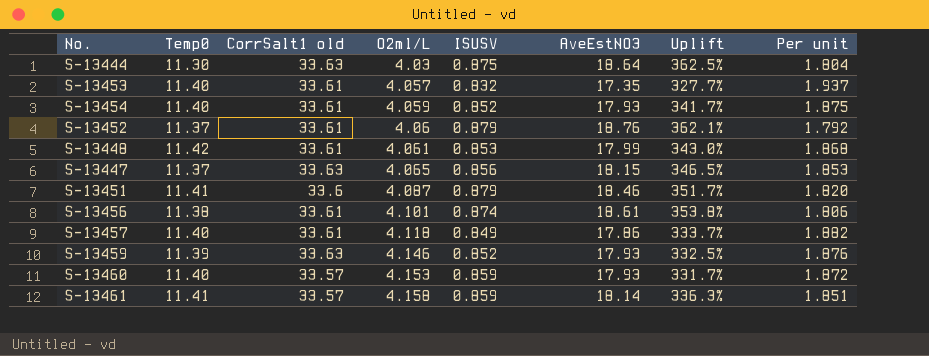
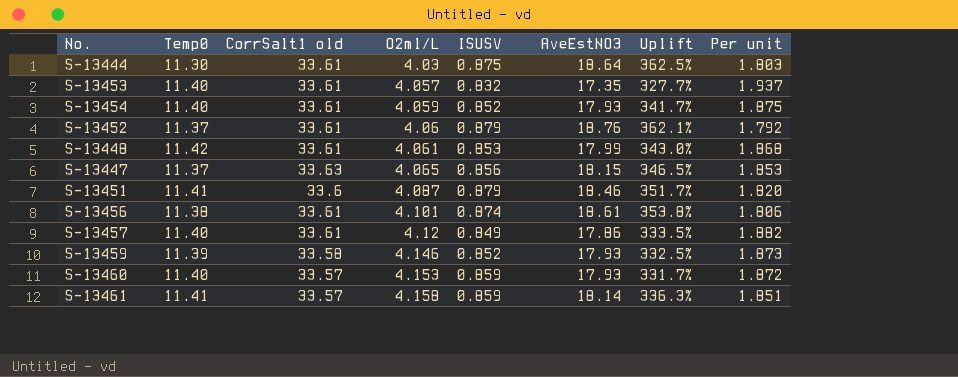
S-13444 | CorrSalt1 old: 33.63 -> 33.61
S-13444 | Per unit: 1.804 -> 1.803
S-13457 | O2ml/L: 4.118 -> 4.12
S-13457 | Uplift: 333.7% -> 333.5%
S-13459 | CorrSalt1 old: 33.63 -> 33.58
S-13459 | Per unit: 1.876 -> 1.873

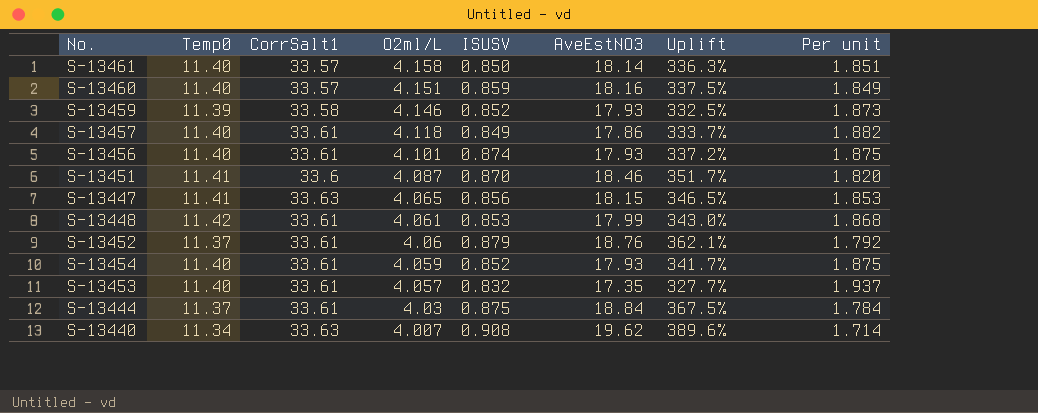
row order: O2ml/L ascending -> O2ml/L descending
column name: CorrSalt1 old -> CorrSalt1
S-13461 | Temp0: 11.41 -> 11.40
S-13461 | ISUSV: 0.859 -> 0.850
S-13460 | O2ml/L: 4.153 -> 4.151
S-13460 | AveEstNO3: 17.93 -> 18.16
S-13460 | Uplift: 331.7% -> 337.5%
S-13460 | Per unit: 1.872 -> 1.849
S-13457 | O2ml/L: 4.12 -> 4.118
S-13457 | Uplift: 333.5% -> 333.7%
S-13456 | Temp0: 11.38 -> 11.40
S-13456 | AveEstNO3: 18.61 -> 17.93
S-13456 | Uplift: 353.8% -> 337.2%
S-13456 | Per unit: 1.806 -> 1.875
S-13451 | ISUSV: 0.879 -> 0.870
S-13447 | Temp0: 11.37 -> 11.41
S-13444 | Temp0: 11.30 -> 11.37
S-13444 | AveEstNO3: 18.64 -> 18.84
S-13444 | Uplift: 362.5% -> 367.5%
S-13444 | Per unit: 1.803 -> 1.784
row S-13440: none -> 11.34 | 33.63 | 4.007 | 0.908 | 19.62 | 389.6% | 1.714

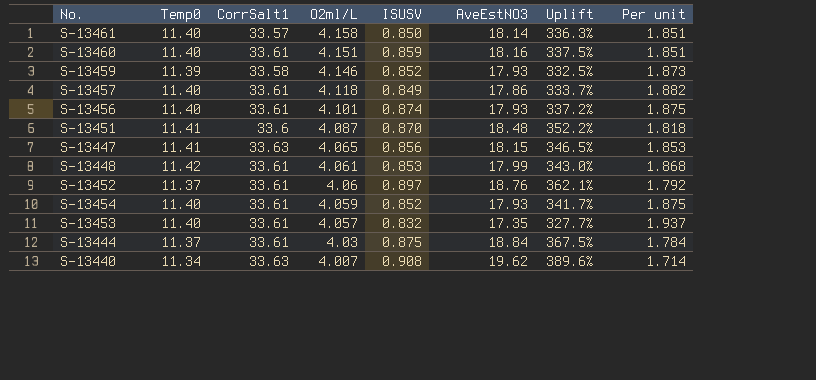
S-13460 | CorrSalt1: 33.57 -> 33.61
S-13460 | Per unit: 1.849 -> 1.851
S-13451 | AveEstNO3: 18.46 -> 18.48
S-13451 | Uplift: 351.7% -> 352.2%
S-13451 | Per unit: 1.820 -> 1.818
S-13452 | ISUSV: 0.879 -> 0.897

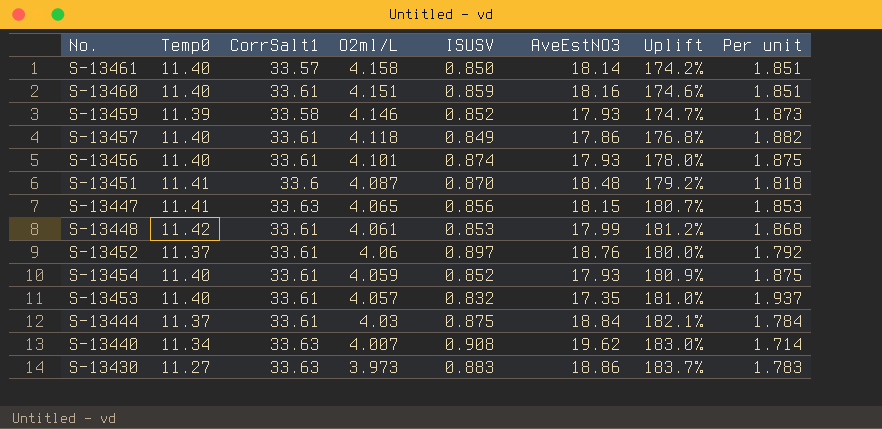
column Uplift | formula: ([AveEstNO3] - [O2ml/L]) / [O2ml/L] -> ([Temp0] - [O2ml/L]) / [O2ml/L]
row S-13430: none -> 11.27 | 33.63 | 3.973 | 0.883 | 18.86 | 183.7% | 1.783

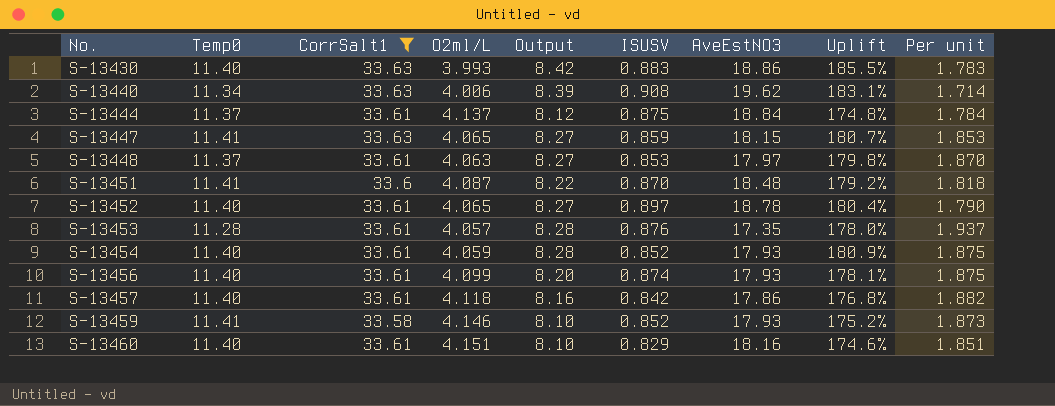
filter: none -> CorrSalt1 != 33.57
row order: O2ml/L descending -> No. ascending
column Output | formula: none -> [CorrSalt1] / [O2ml/L]
S-13430 | Temp0: 11.27 -> 11.40
S-13430 | O2ml/L: 3.973 -> 3.993
S-13430 | Uplift: 183.7% -> 185.5%
S-13440 | O2ml/L: 4.007 -> 4.006
S-13440 | Uplift: 183.0% -> 183.1%
S-13444 | O2ml/L: 4.03 -> 4.137
S-13444 | Uplift: 182.1% -> 174.8%
S-13447 | ISUSV: 0.856 -> 0.859
S-13448 | Temp0: 11.42 -> 11.37
S-13448 | O2ml/L: 4.061 -> 4.063
S-13448 | AveEstNO3: 17.99 -> 17.97
S-13448 | Uplift: 181.2% -> 179.8%
S-13448 | Per unit: 1.868 -> 1.870
S-13452 | Temp0: 11.37 -> 11.40
S-13452 | O2ml/L: 4.06 -> 4.065
S-13452 | AveEstNO3: 18.76 -> 18.78
S-13452 | Uplift: 180.0% -> 180.4%
S-13452 | Per unit: 1.792 -> 1.790
S-13453 | Temp0: 11.40 -> 11.28
S-13453 | ISUSV: 0.832 -> 0.876
S-13453 | Uplift: 181.0% -> 178.0%
S-13456 | O2ml/L: 4.101 -> 4.099
S-13456 | Uplift: 178.0% -> 178.1%
S-13457 | ISUSV: 0.849 -> 0.842
S-13459 | Temp0: 11.39 -> 11.41
S-13459 | Uplift: 174.7% -> 175.2%
S-13460 | ISUSV: 0.859 -> 0.829

